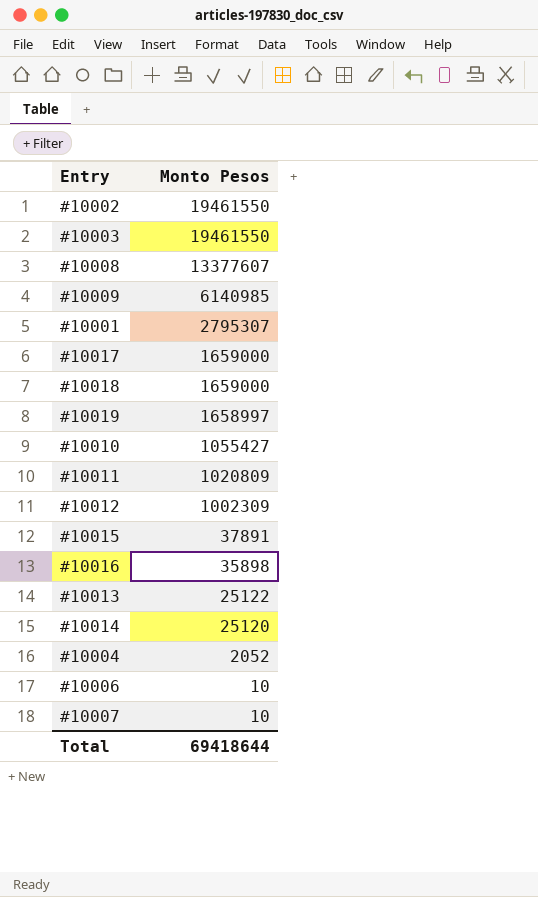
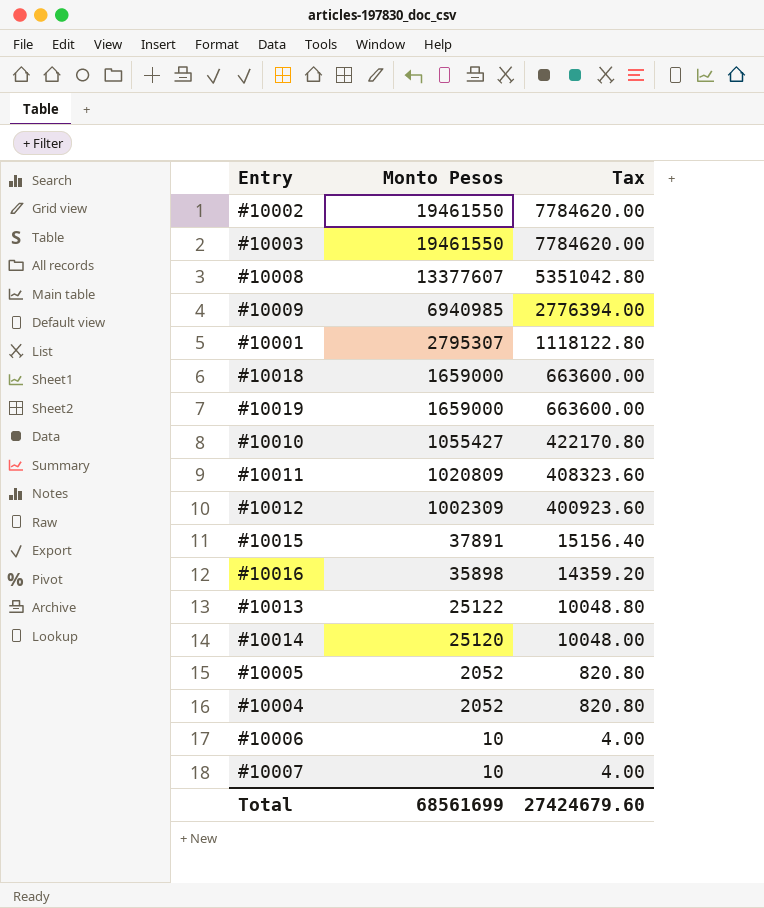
column Tax | formula: none -> [Monto Pesos] * 0.4
row #10017: 1659000 -> none
#10009 | Monto Pesos: 6140985 -> 6940985
#10019 | Monto Pesos: 1658997 -> 1659000
row #10005: none -> 2052 | 820.80
Total | Monto Pesos: 69418644 -> 68561699

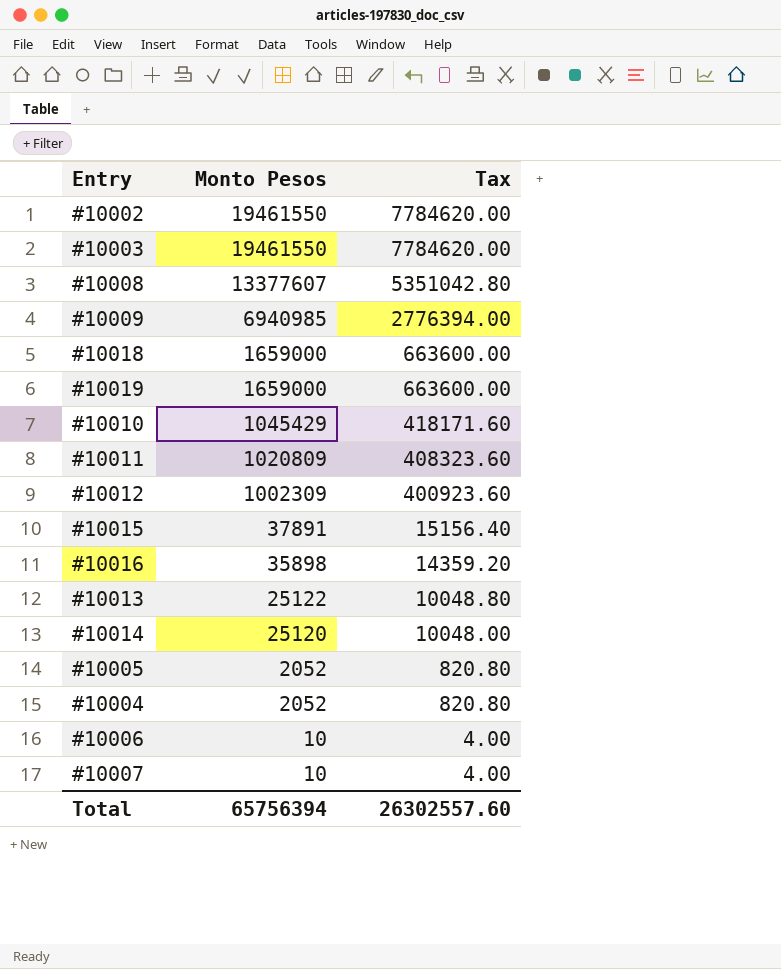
row #10001: 2795307 | 1118122.80 -> none
#10010 | Monto Pesos: 1055427 -> 1045429
#10010 | Tax: 422170.80 -> 418171.60
Total | Monto Pesos: 68561699 -> 65756394
Total | Tax: 27424679.60 -> 26302557.60

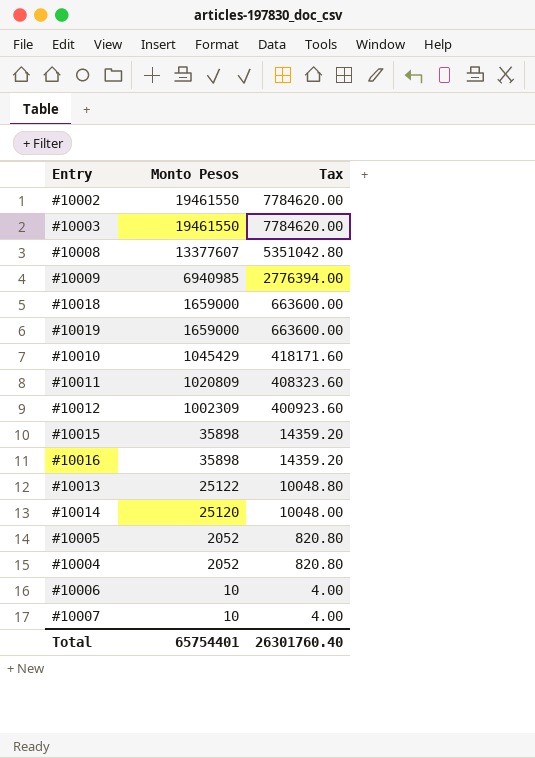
#10015 | Monto Pesos: 37891 -> 35898
#10015 | Tax: 15156.40 -> 14359.20
Total | Monto Pesos: 65756394 -> 65754401
Total | Tax: 26302557.60 -> 26301760.40

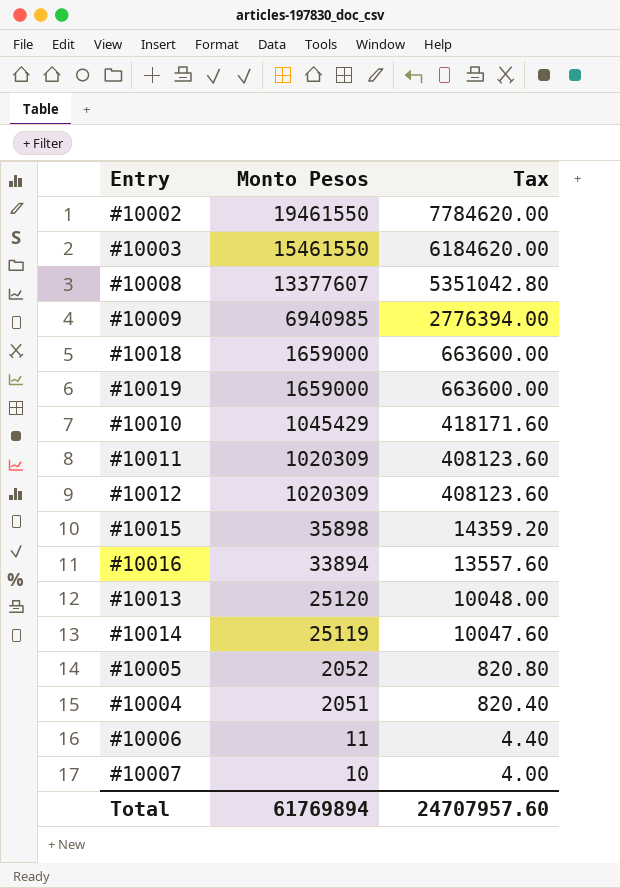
#10003 | Monto Pesos: 19461550 -> 15461550
#10003 | Tax: 7784620.00 -> 6184620.00
#10011 | Monto Pesos: 1020809 -> 1020309
#10011 | Tax: 408323.60 -> 408123.60
#10012 | Monto Pesos: 1002309 -> 1020309
#10012 | Tax: 400923.60 -> 408123.60
#10016 | Monto Pesos: 35898 -> 33894
#10016 | Tax: 14359.20 -> 13557.60
#10013 | Monto Pesos: 25122 -> 25120
#10013 | Tax: 10048.80 -> 10048.00
#10014 | Monto Pesos: 25120 -> 25119
#10014 | Tax: 10048.00 -> 10047.60
#10004 | Monto Pesos: 2052 -> 2051
#10004 | Tax: 820.80 -> 820.40
#10006 | Monto Pesos: 10 -> 11
#10006 | Tax: 4.00 -> 4.40
Total | Monto Pesos: 65754401 -> 61769894
Total | Tax: 26301760.40 -> 24707957.60

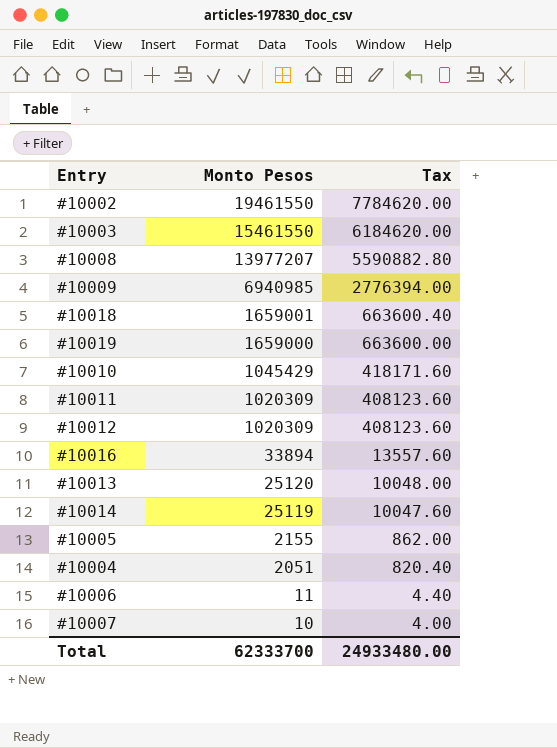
row #10015: 35898 | 14359.20 -> none
#10008 | Monto Pesos: 13377607 -> 13977207
#10008 | Tax: 5351042.80 -> 5590882.80
#10018 | Monto Pesos: 1659000 -> 1659001
#10018 | Tax: 663600.00 -> 663600.40
#10005 | Monto Pesos: 2052 -> 2155
#10005 | Tax: 820.80 -> 862.00
Total | Monto Pesos: 61769894 -> 62333700
Total | Tax: 24707957.60 -> 24933480.00

